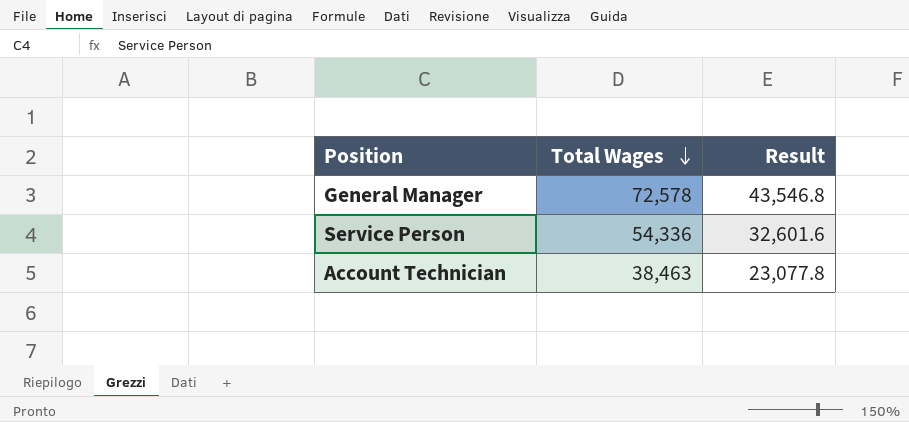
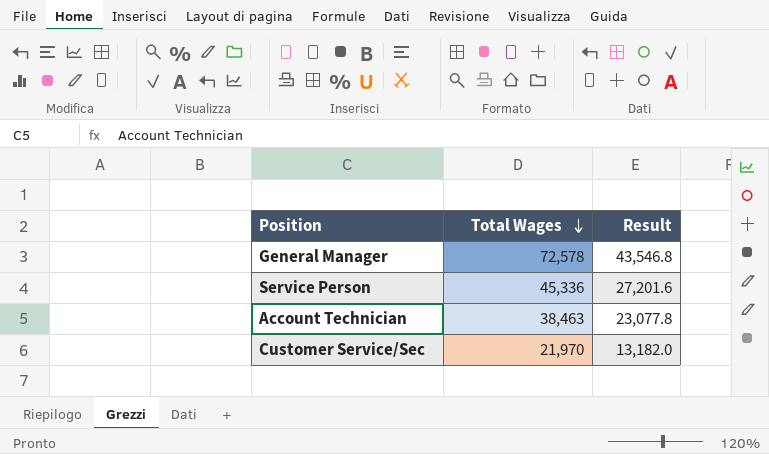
Service Person | Total Wages: 54,336 -> 45,336
Service Person | Result: 32,601.6 -> 27,201.6
row Customer Service/Sec: none -> 21,970 | 13,182.0

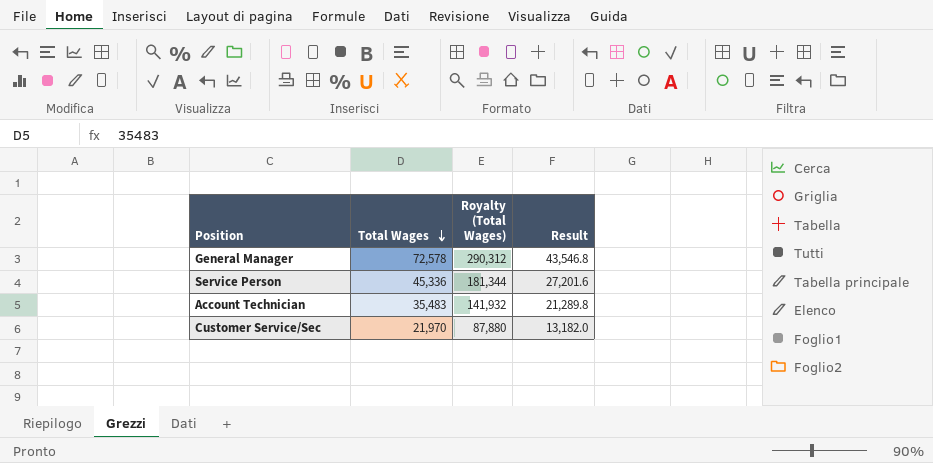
column Royalty (Total Wages) | formula: none -> [Total Wages] * 4
Account Technician | Total Wages: 38,463 -> 35,483
Account Technician | Result: 23,077.8 -> 21,289.8

